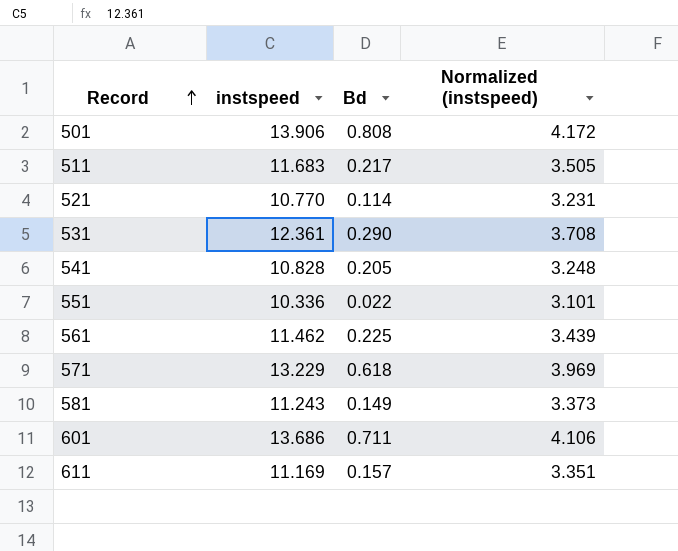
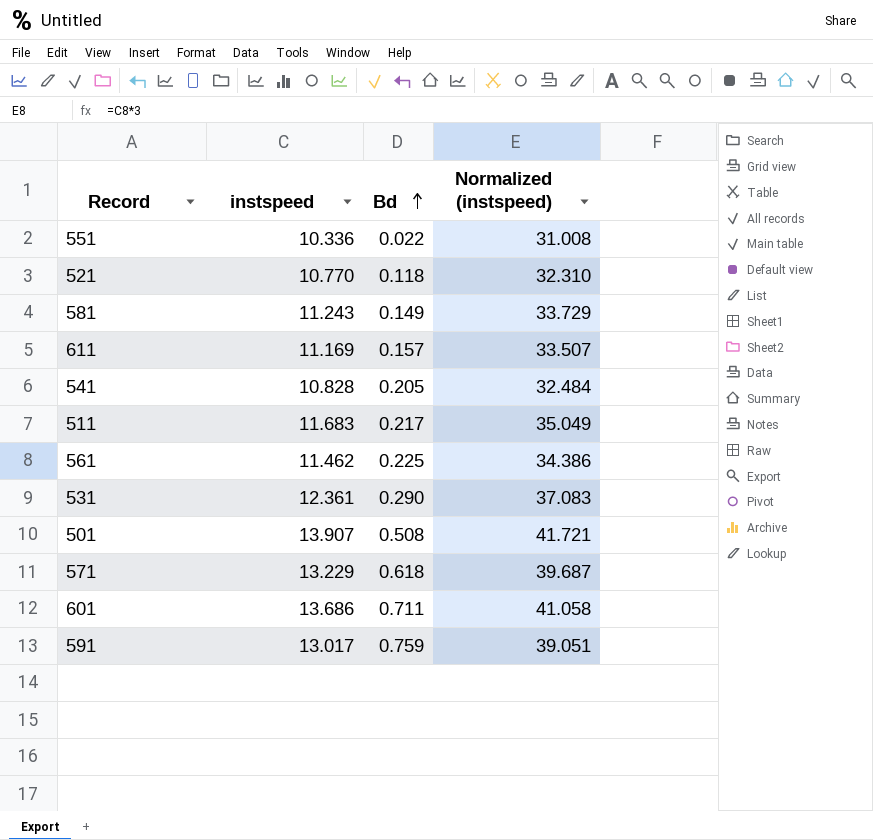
row order: Record ascending -> Bd ascending
column Normalized (instspeed) | formula: [instspeed] * 0.3 -> [instspeed] * 3
521 | Bd: 0.114 -> 0.118
501 | instspeed: 13.906 -> 13.907
501 | Bd: 0.808 -> 0.508
row 591: none -> 13.017 | 0.759 | 39.051

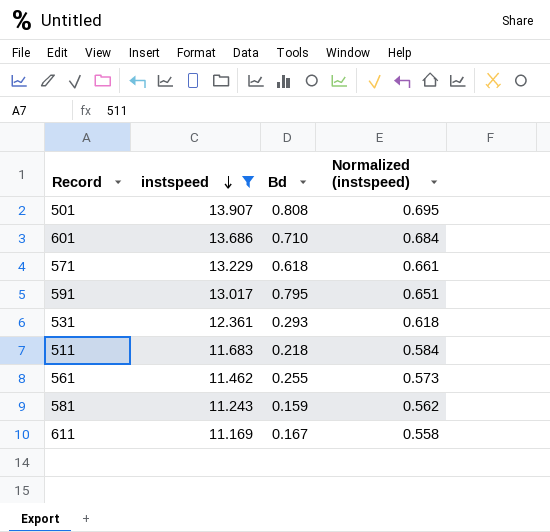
filter: none -> instspeed >= 11.169
row order: Bd ascending -> instspeed descending
column Normalized (instspeed) | formula: [instspeed] * 3 -> [instspeed] * 0.05
501 | Bd: 0.508 -> 0.808
601 | Bd: 0.711 -> 0.710
591 | Bd: 0.759 -> 0.795
531 | Bd: 0.290 -> 0.293
511 | Bd: 0.217 -> 0.218
561 | Bd: 0.225 -> 0.255
581 | Bd: 0.149 -> 0.159
611 | Bd: 0.157 -> 0.167

